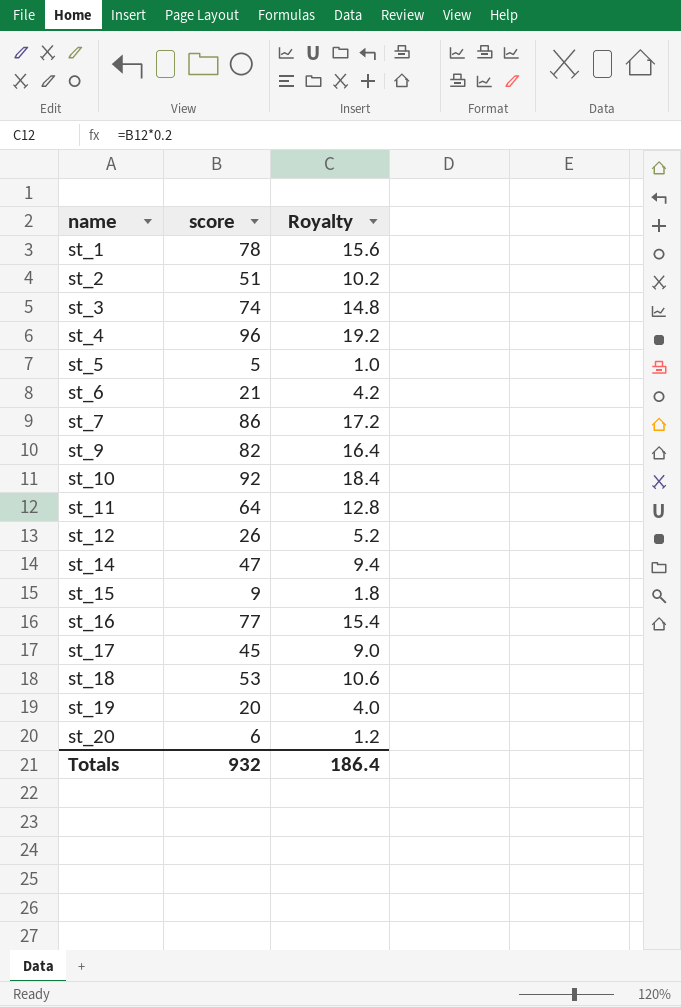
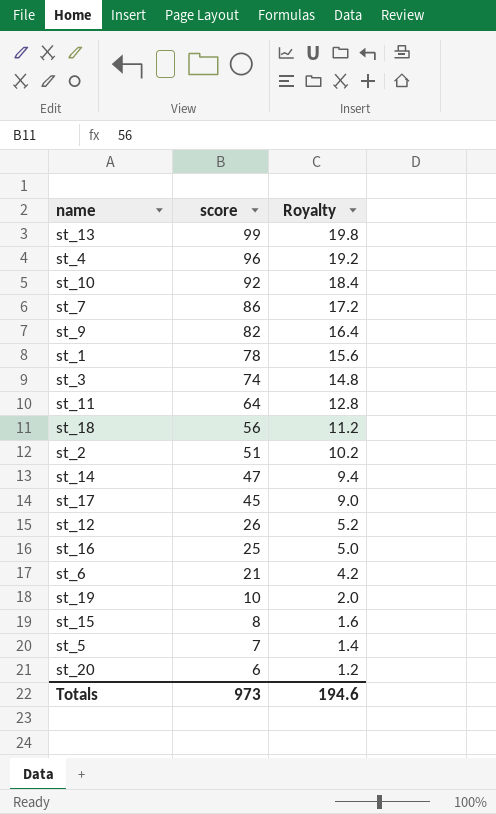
row order: name ascending -> score descending
row st_13: none -> 99 | 19.8
st_18 | score: 53 -> 56
st_18 | Royalty: 10.6 -> 11.2
st_16 | score: 77 -> 25
st_16 | Royalty: 15.4 -> 5.0
st_19 | score: 20 -> 10
st_19 | Royalty: 4.0 -> 2.0
st_15 | score: 9 -> 8
st_15 | Royalty: 1.8 -> 1.6
st_5 | score: 5 -> 7
st_5 | Royalty: 1.0 -> 1.4
Totals | score: 932 -> 973
Totals | Royalty: 186.4 -> 194.6

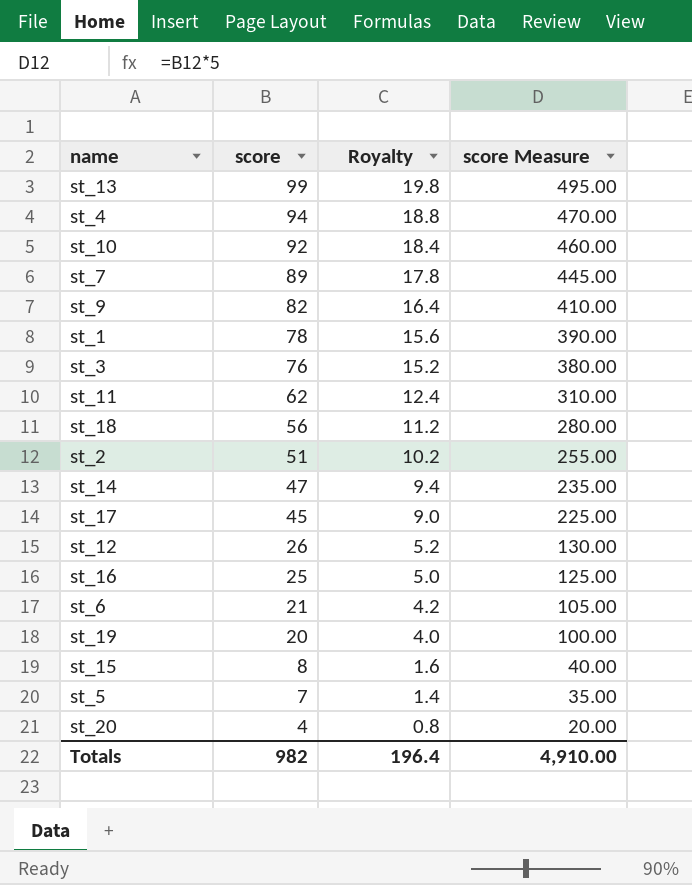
column score Measure | formula: none -> [score] * 5
st_4 | score: 96 -> 94
st_4 | Royalty: 19.2 -> 18.8
st_7 | score: 86 -> 89
st_7 | Royalty: 17.2 -> 17.8
st_3 | score: 74 -> 76
st_3 | Royalty: 14.8 -> 15.2
st_11 | score: 64 -> 62
st_11 | Royalty: 12.8 -> 12.4
st_19 | score: 10 -> 20
st_19 | Royalty: 2.0 -> 4.0
st_20 | score: 6 -> 4
st_20 | Royalty: 1.2 -> 0.8
Totals | score: 973 -> 982
Totals | Royalty: 194.6 -> 196.4

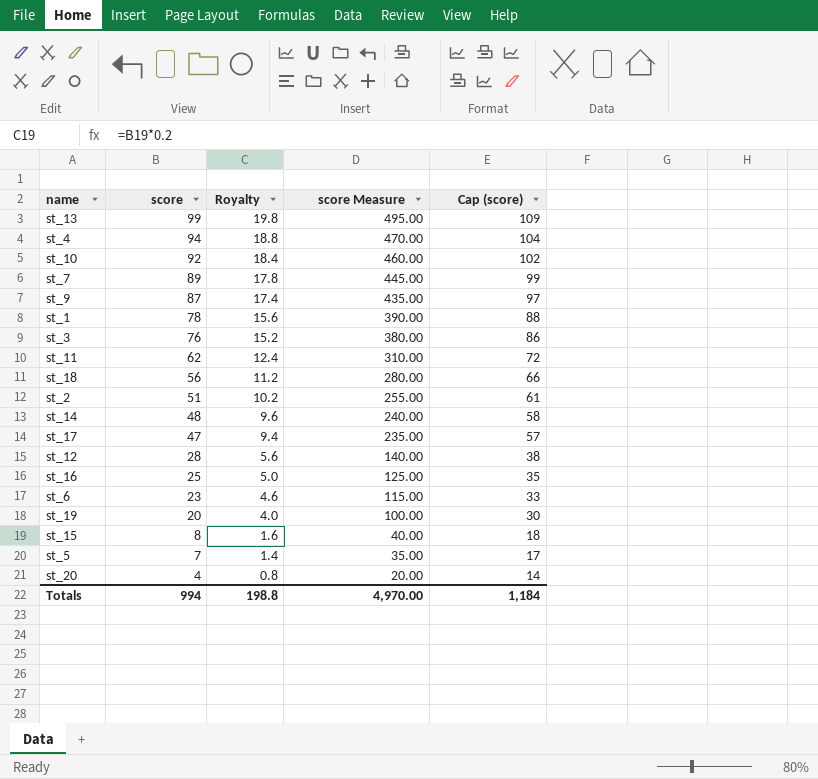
column Cap (score) | formula: none -> [score] + 10
st_9 | score: 82 -> 87
st_9 | Royalty: 16.4 -> 17.4
st_9 | score Measure: 410.00 -> 435.00
st_14 | score: 47 -> 48
st_14 | Royalty: 9.4 -> 9.6
st_14 | score Measure: 235.00 -> 240.00
st_17 | score: 45 -> 47
st_17 | Royalty: 9.0 -> 9.4
st_17 | score Measure: 225.00 -> 235.00
st_12 | score: 26 -> 28
st_12 | Royalty: 5.2 -> 5.6
st_12 | score Measure: 130.00 -> 140.00
st_6 | score: 21 -> 23
st_6 | Royalty: 4.2 -> 4.6
st_6 | score Measure: 105.00 -> 115.00
Totals | score: 982 -> 994
Totals | Royalty: 196.4 -> 198.8
Totals | score Measure: 4,910.00 -> 4,970.00

